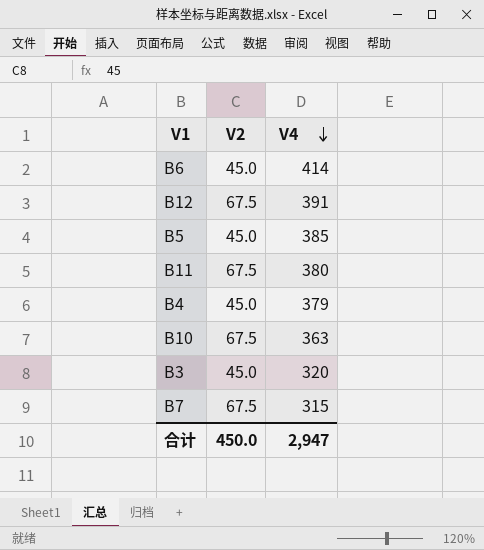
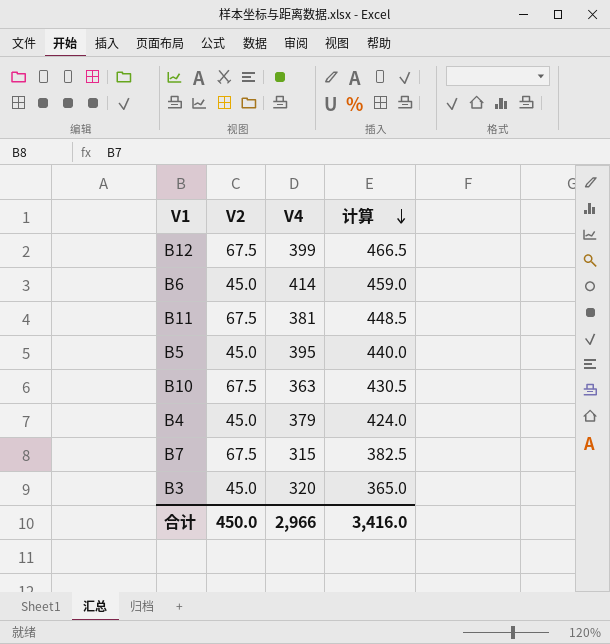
row order: V4 descending -> 计算 descending
column 计算 | formula: none -> [V2] + [V4]
B12 | V4: 391 -> 399
B11 | V4: 380 -> 381
B5 | V4: 385 -> 395
合计 | V4: 2,947 -> 2,966

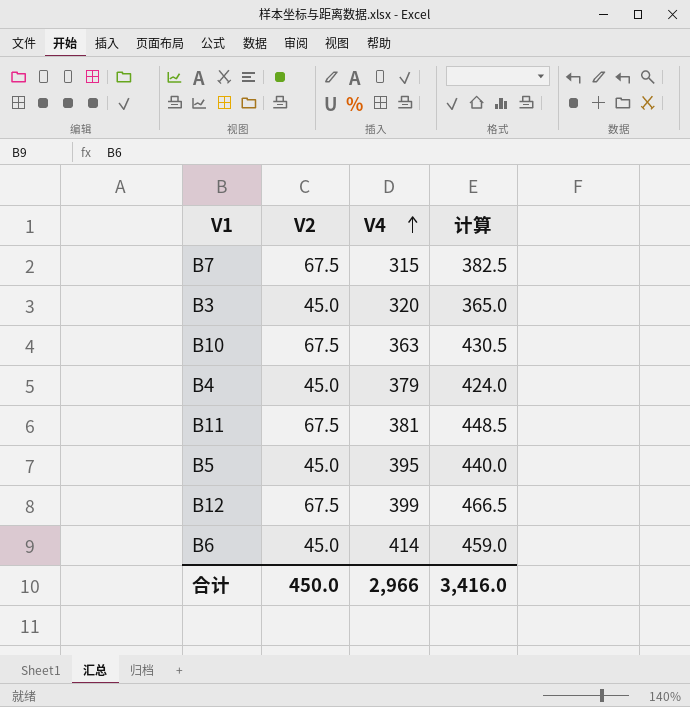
row order: 计算 descending -> V4 ascending

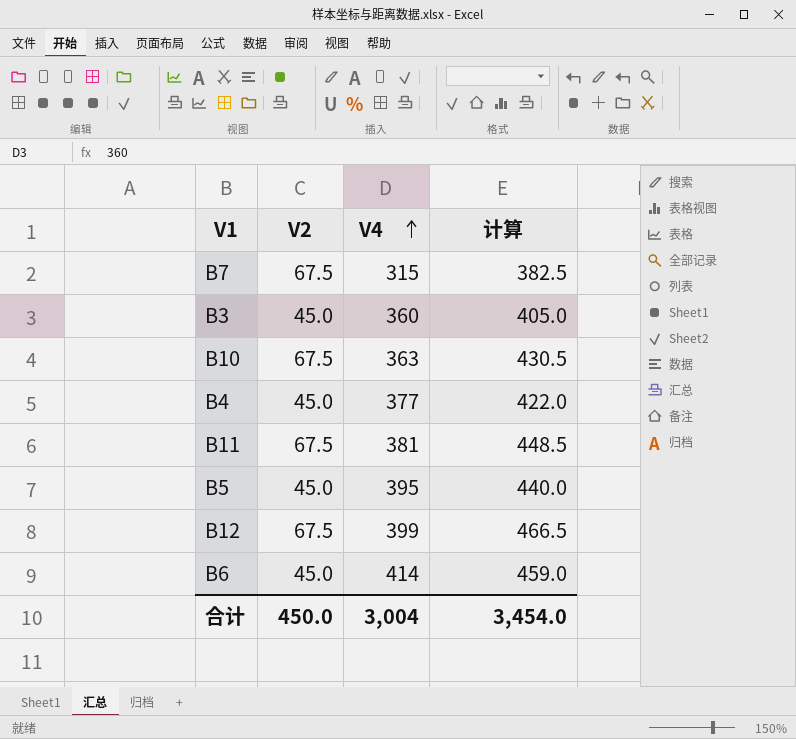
B3 | V4: 320 -> 360
B3 | 计算: 365.0 -> 405.0
B4 | V4: 379 -> 377
B4 | 计算: 424.0 -> 422.0
合计 | V4: 2,966 -> 3,004
合计 | 计算: 3,416.0 -> 3,454.0

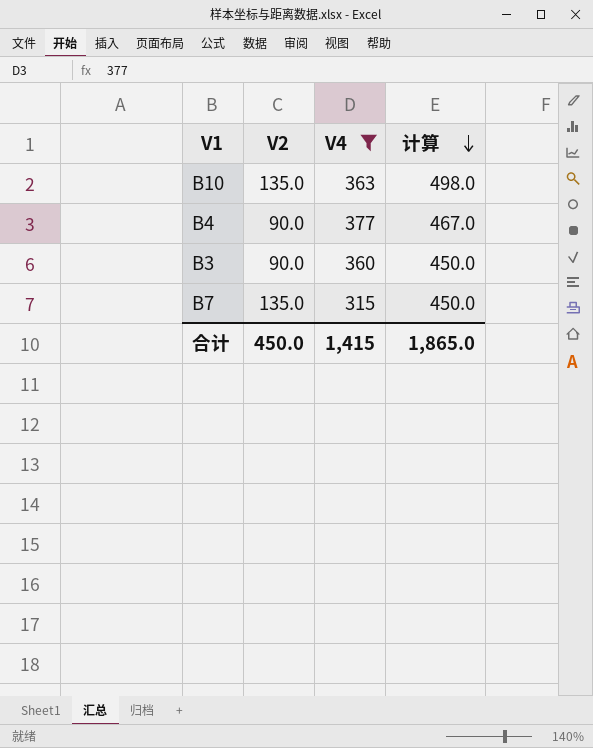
filter: none -> V4 <= 377
row order: V4 ascending -> 计算 descending
B10 | V2: 67.5 -> 135.0
B10 | 计算: 430.5 -> 498.0
B4 | V2: 45.0 -> 90.0
B4 | 计算: 422.0 -> 467.0
B3 | V2: 45.0 -> 90.0
B3 | 计算: 405.0 -> 450.0
B7 | V2: 67.5 -> 135.0
B7 | 计算: 382.5 -> 450.0
合计 | V4: 3,004 -> 1,415
合计 | 计算: 3,454.0 -> 1,865.0

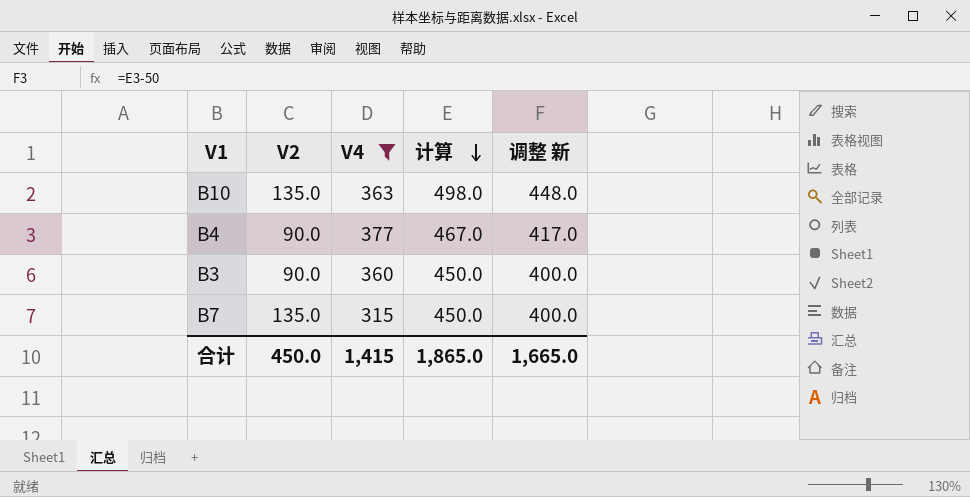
column 调整 新 | formula: none -> [计算] - 50

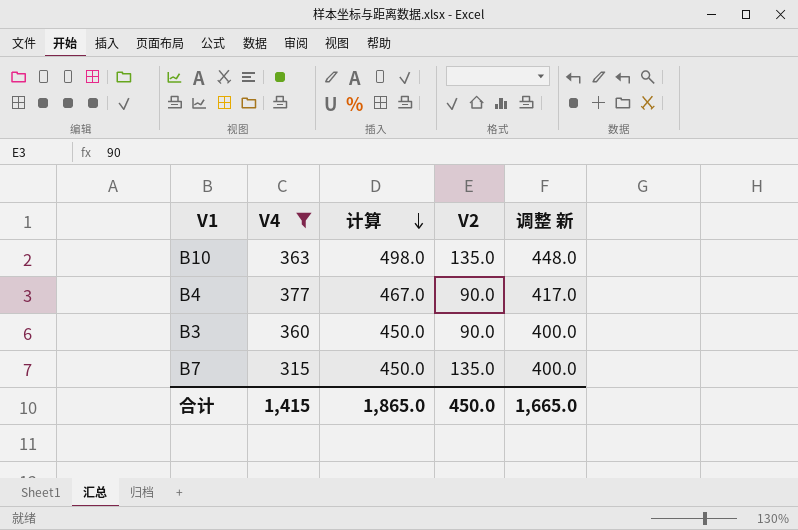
column V2 | position: 2 -> 4

